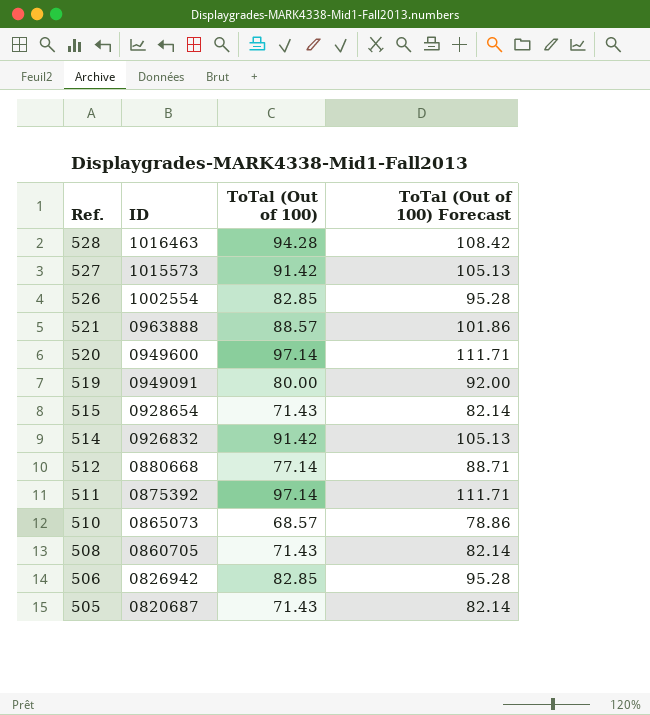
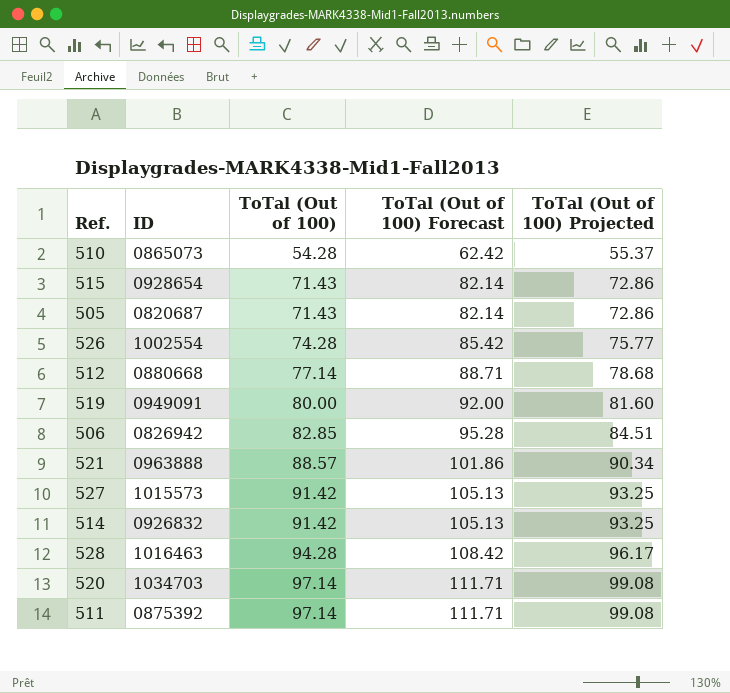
row order: Ref. descending -> ToTal (Out of 100) ascending
column ToTal (Out of 100) Projected | formula: none -> [ToTal (Out of 100)] * 1.02
row 508: 0860705 | 71.43 | 82.14 -> none
510 | ToTal (Out of 100): 68.57 -> 54.28
510 | ToTal (Out of 100) Forecast: 78.86 -> 62.42
526 | ToTal (Out of 100): 82.85 -> 74.28
526 | ToTal (Out of 100) Forecast: 95.28 -> 85.42
520 | ID: 0949600 -> 1034703

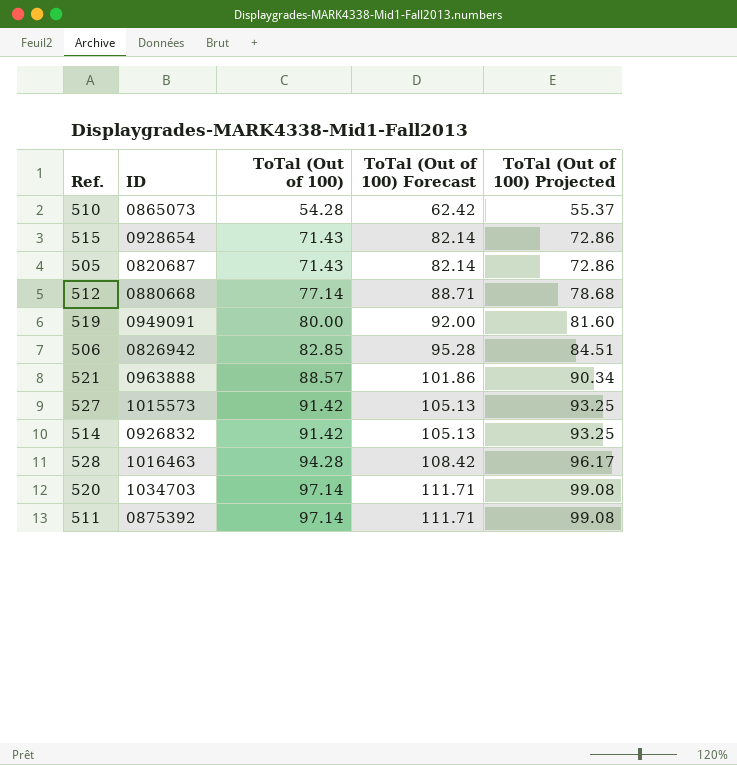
row 526: 1002554 | 74.28 | 85.42 | 75.77 -> none

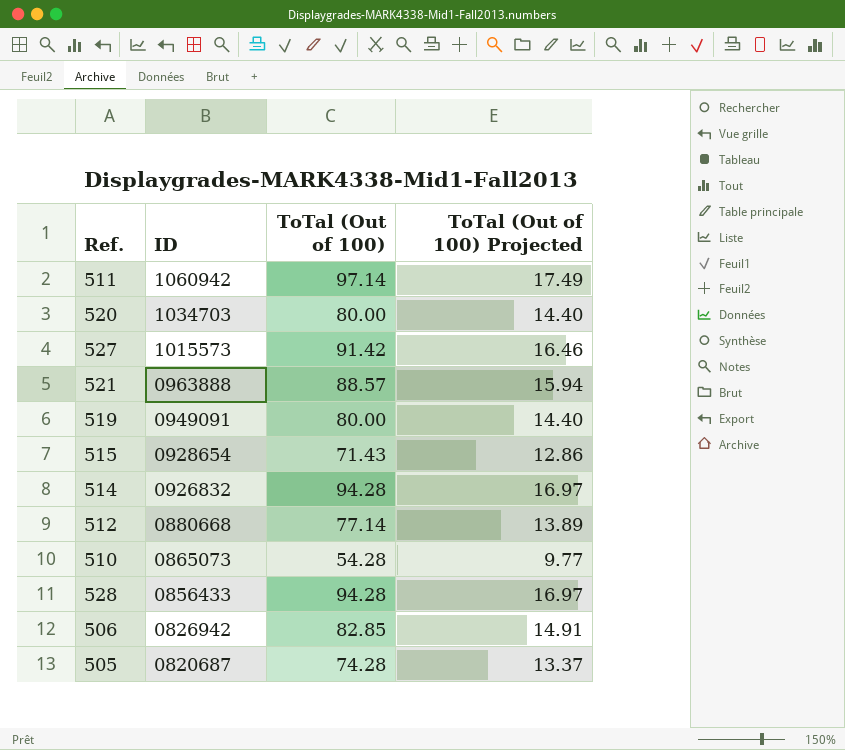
row order: ToTal (Out of 100) ascending -> ID descending
column ToTal (Out of 100) Forecast | formula: [ToTal (Out of 100)] * 1.15 -> none
column ToTal (Out of 100) Projected | formula: [ToTal (Out of 100)] * 1.02 -> [ToTal (Out of 100)] * 0.18
511 | ID: 0875392 -> 1060942
520 | ToTal (Out of 100): 97.14 -> 80.00
514 | ToTal (Out of 100): 91.42 -> 94.28
528 | ID: 1016463 -> 0856433
505 | ToTal (Out of 100): 71.43 -> 74.28

